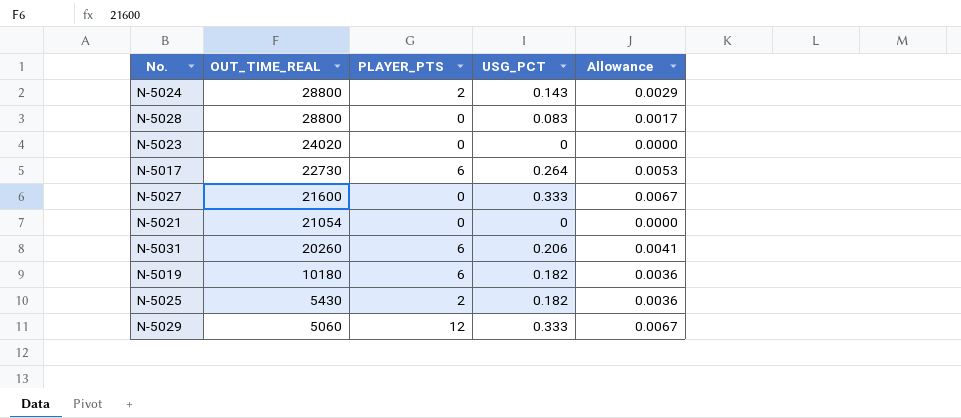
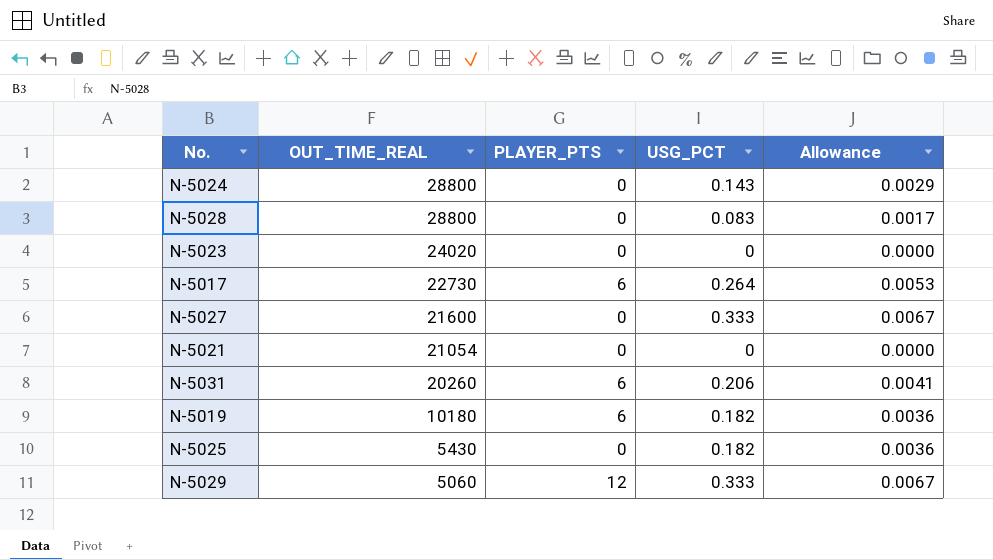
N-5024 | PLAYER_PTS: 2 -> 0
N-5025 | PLAYER_PTS: 2 -> 0

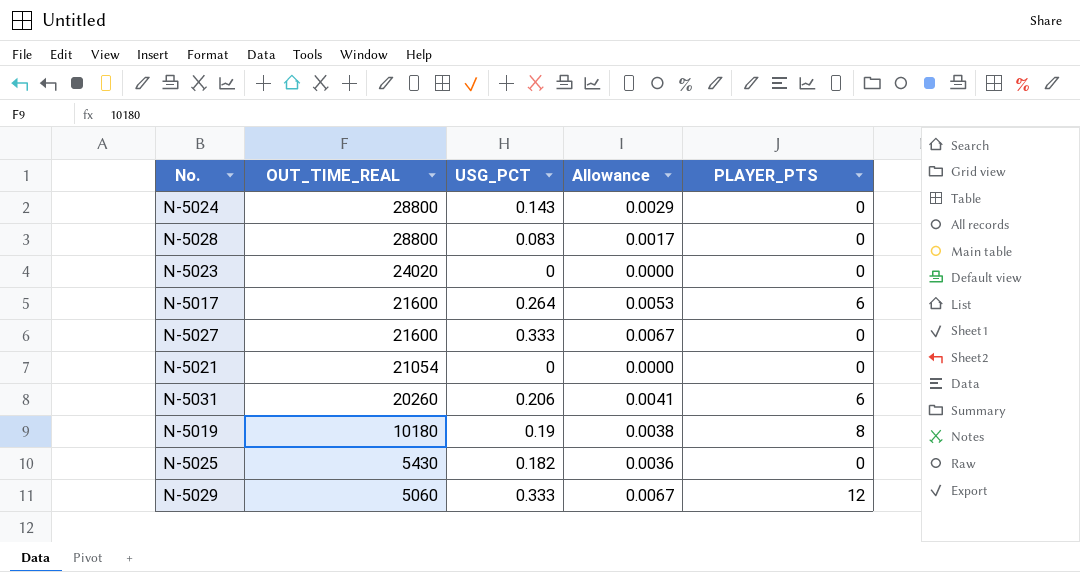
column PLAYER_PTS | position: 3 -> 5
N-5017 | OUT_TIME_REAL: 22730 -> 21600
N-5019 | USG_PCT: 0.182 -> 0.19
N-5019 | Allowance: 0.0036 -> 0.0038
N-5019 | PLAYER_PTS: 6 -> 8

